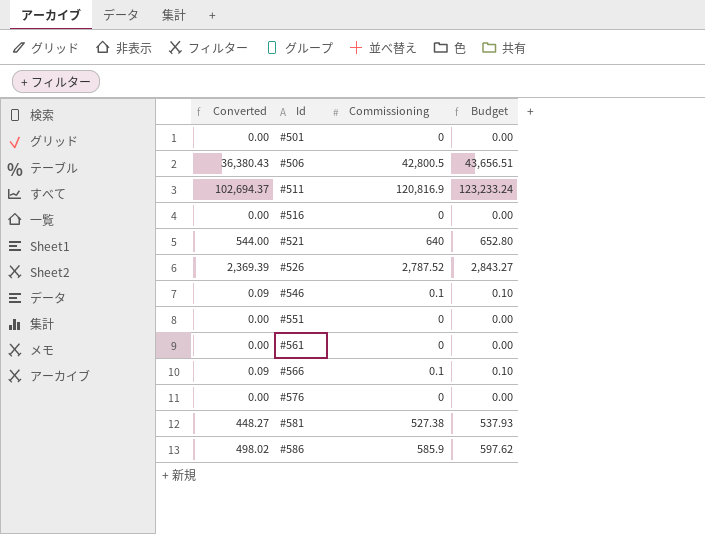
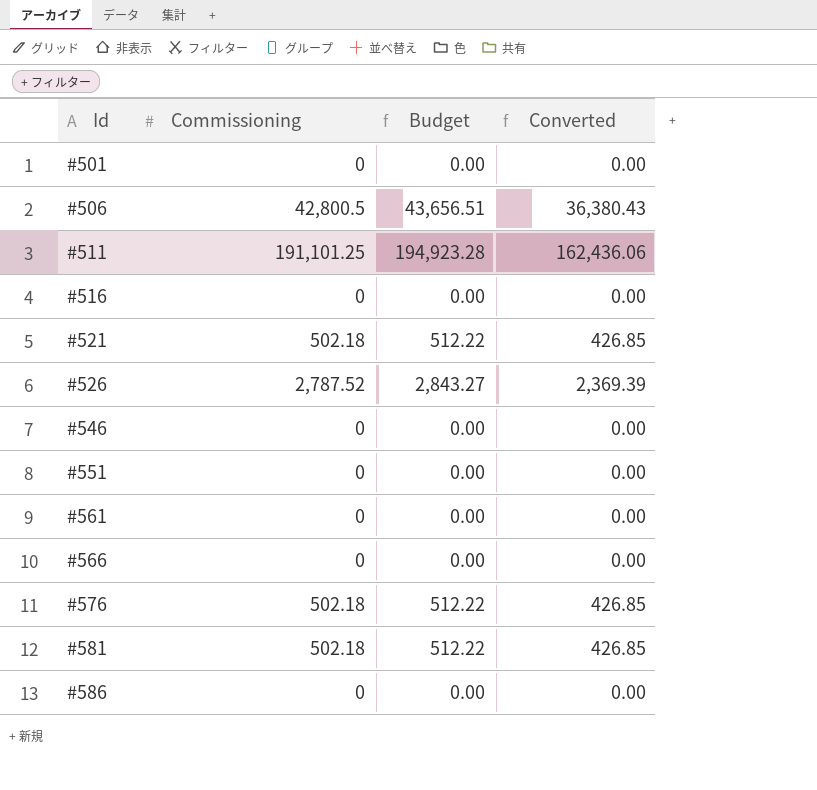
column Converted | position: 1 -> 4
#511 | Commissioning: 120,816.9 -> 191,101.25
#511 | Budget: 123,233.24 -> 194,923.28
#511 | Converted: 102,694.37 -> 162,436.06
#521 | Commissioning: 640 -> 502.18
#521 | Budget: 652.80 -> 512.22
#521 | Converted: 544.00 -> 426.85
#546 | Commissioning: 0.1 -> 0
#546 | Budget: 0.10 -> 0.00
#546 | Converted: 0.09 -> 0.00
#566 | Commissioning: 0.1 -> 0
#566 | Budget: 0.10 -> 0.00
#566 | Converted: 0.09 -> 0.00
#576 | Commissioning: 0 -> 502.18
#576 | Budget: 0.00 -> 512.22
#576 | Converted: 0.00 -> 426.85
#581 | Commissioning: 527.38 -> 502.18
#581 | Budget: 537.93 -> 512.22
#581 | Converted: 448.27 -> 426.85
#586 | Commissioning: 585.9 -> 0
#586 | Budget: 597.62 -> 0.00
#586 | Converted: 498.02 -> 0.00

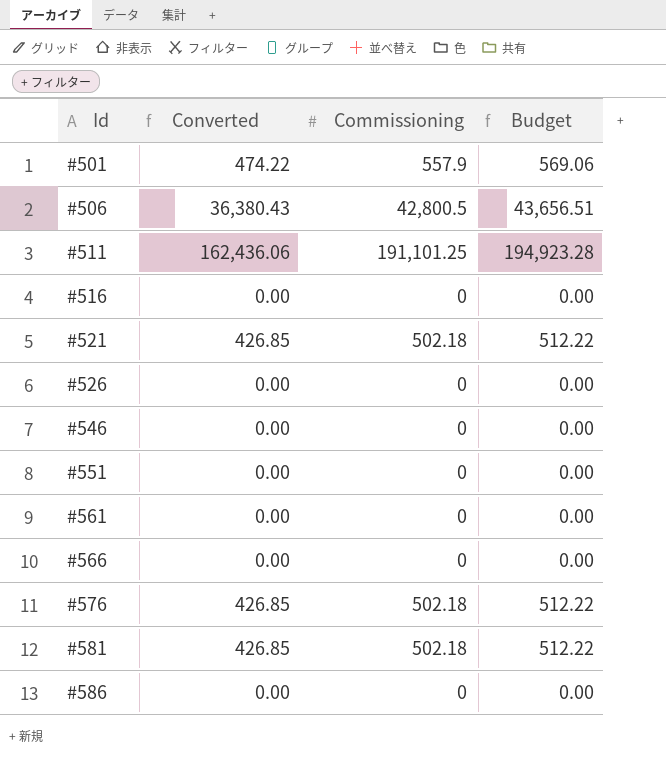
column Converted | position: 4 -> 2
#501 | Converted: 0.00 -> 474.22
#501 | Commissioning: 0 -> 557.9
#501 | Budget: 0.00 -> 569.06
#526 | Converted: 2,369.39 -> 0.00
#526 | Commissioning: 2,787.52 -> 0
#526 | Budget: 2,843.27 -> 0.00

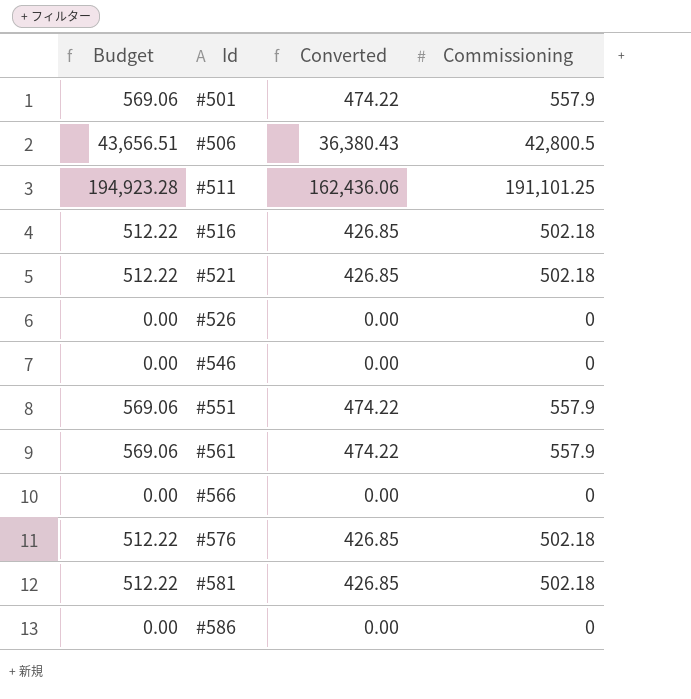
column Budget | position: 4 -> 1
#516 | Budget: 0.00 -> 512.22
#516 | Converted: 0.00 -> 426.85
#516 | Commissioning: 0 -> 502.18
#551 | Budget: 0.00 -> 569.06
#551 | Converted: 0.00 -> 474.22
#551 | Commissioning: 0 -> 557.9
#561 | Budget: 0.00 -> 569.06
#561 | Converted: 0.00 -> 474.22
#561 | Commissioning: 0 -> 557.9

